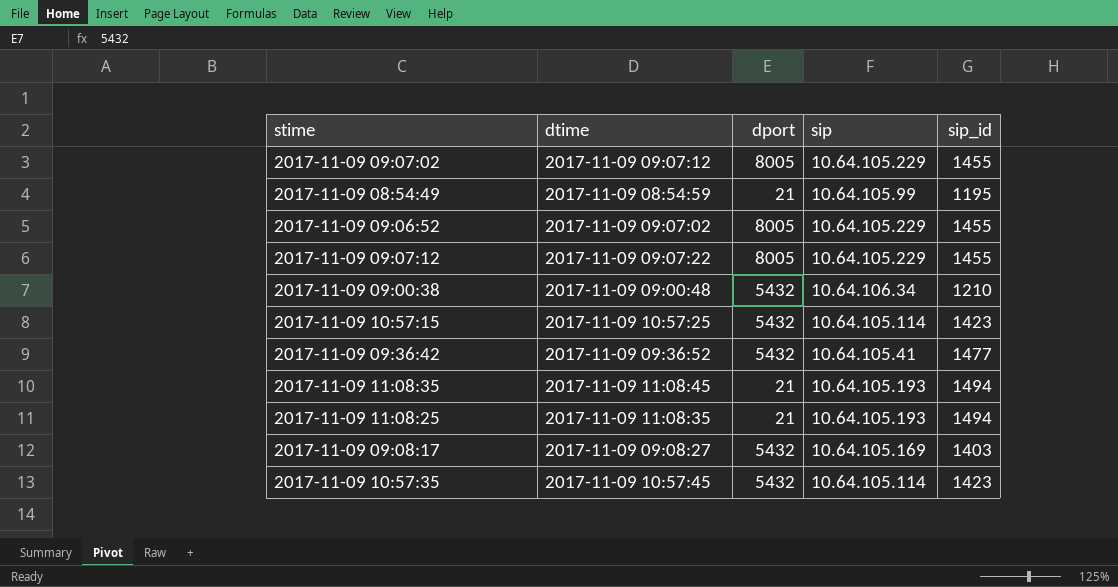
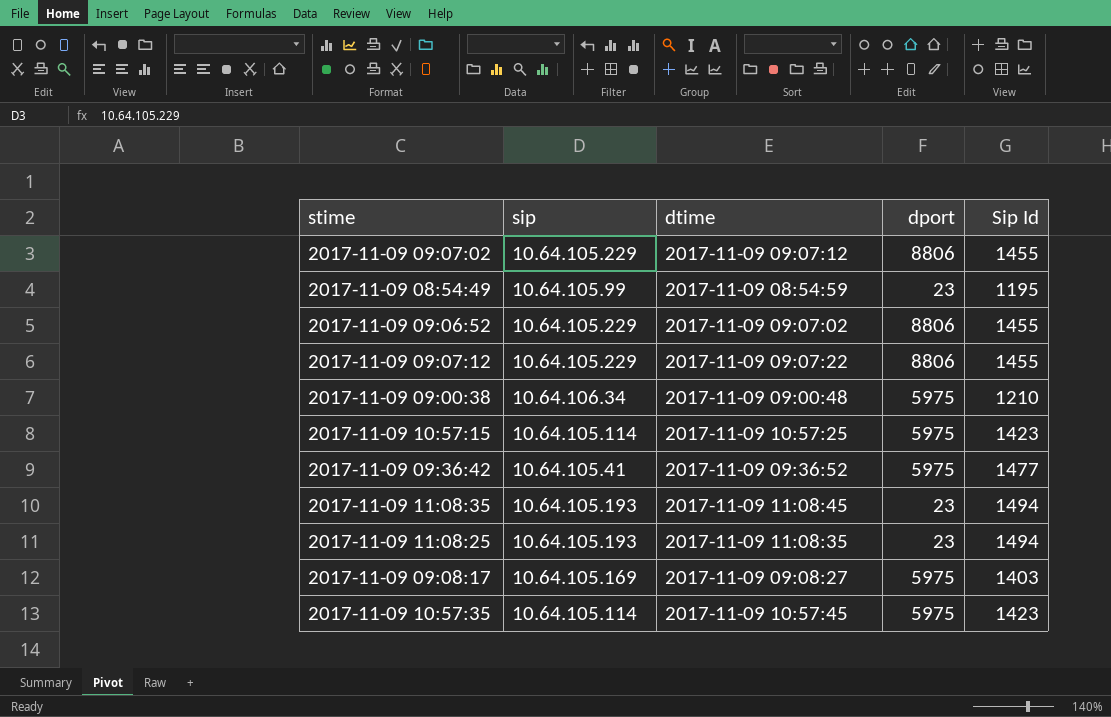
column sip | position: 4 -> 2
column name: sip_id -> Sip Id
2017-11-09 09:07:02 | dport: 8005 -> 8806
2017-11-09 08:54:49 | dport: 21 -> 23
2017-11-09 09:06:52 | dport: 8005 -> 8806
2017-11-09 09:07:12 | dport: 8005 -> 8806
2017-11-09 09:00:38 | dport: 5432 -> 5975
2017-11-09 10:57:15 | dport: 5432 -> 5975
2017-11-09 09:36:42 | dport: 5432 -> 5975
2017-11-09 11:08:35 | dport: 21 -> 23
2017-11-09 11:08:25 | dport: 21 -> 23
2017-11-09 09:08:17 | dport: 5432 -> 5975
2017-11-09 10:57:35 | dport: 5432 -> 5975

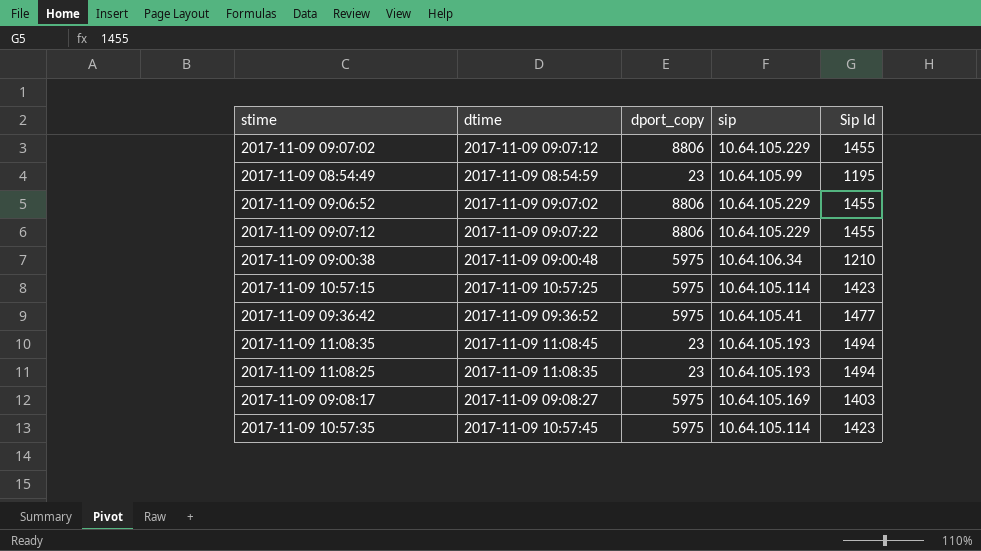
column name: dport -> dport_copy
column sip | position: 2 -> 4

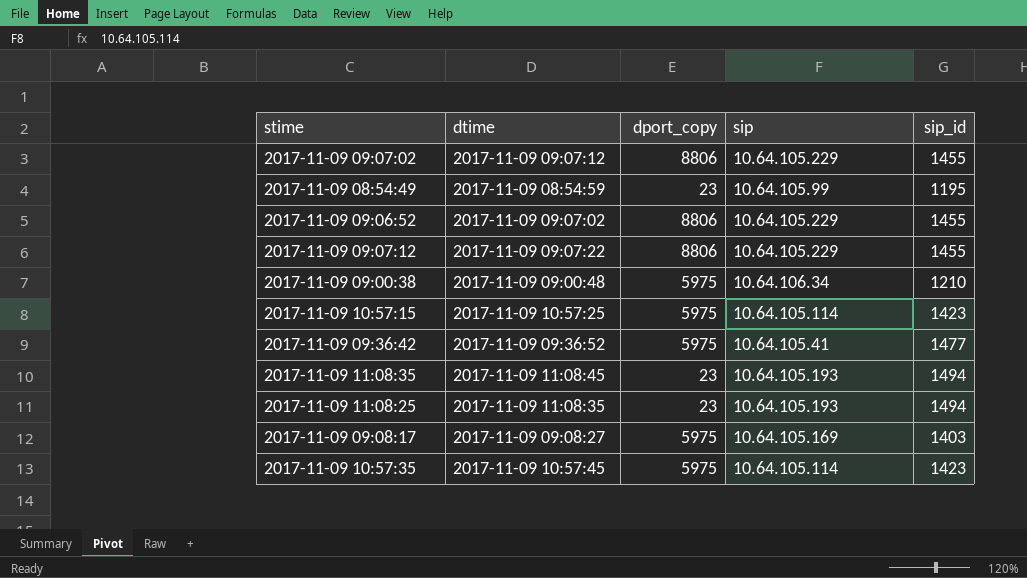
column name: Sip Id -> sip_id

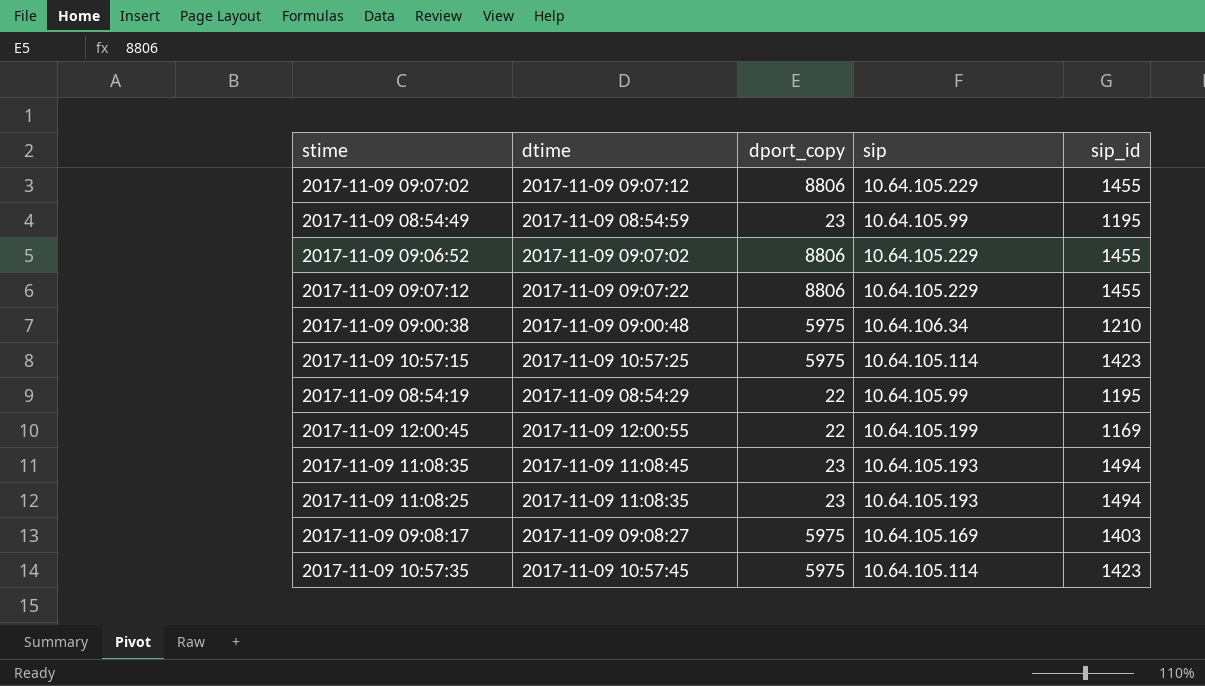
row 2017-11-09 09:36:42: 2017-11-09 09:36:52 | 5975 | 10.64.105.41 | 1477 -> none
row 2017-11-09 08:54:19: none -> 2017-11-09 08:54:29 | 22 | 10.64.105.99 | 1195
row 2017-11-09 12:00:45: none -> 2017-11-09 12:00:55 | 22 | 10.64.105.199 | 1169

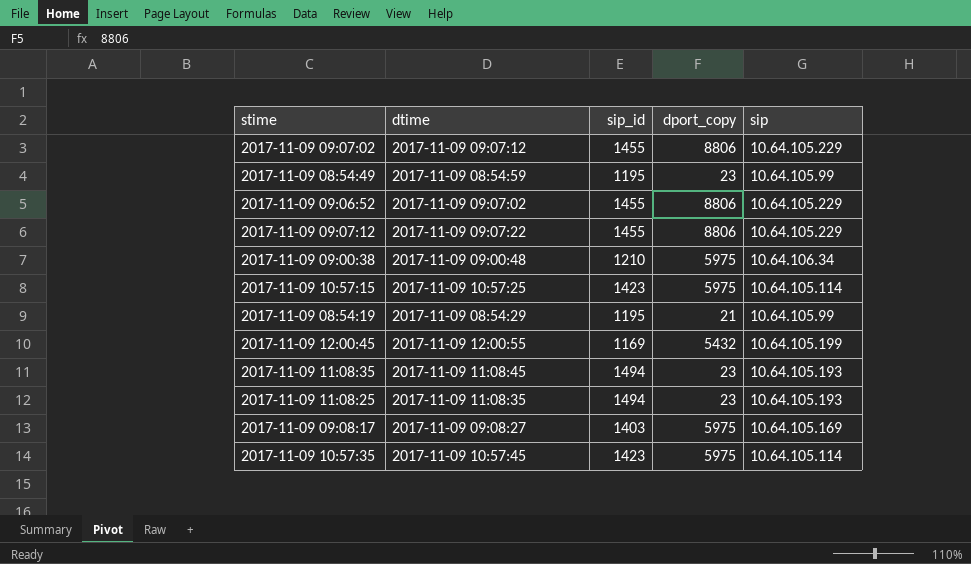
column sip_id | position: 5 -> 3
2017-11-09 08:54:19 | dport_copy: 22 -> 21
2017-11-09 12:00:45 | dport_copy: 22 -> 5432

